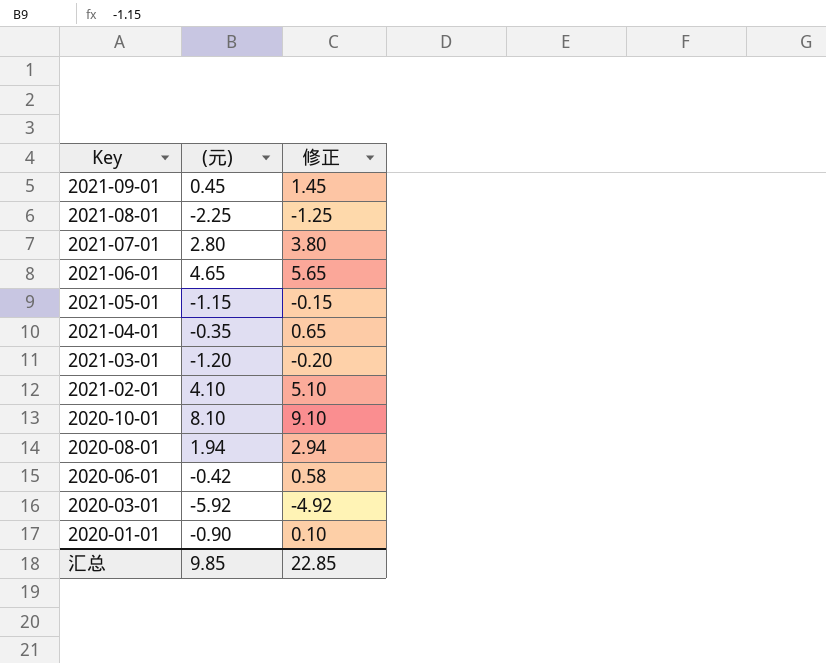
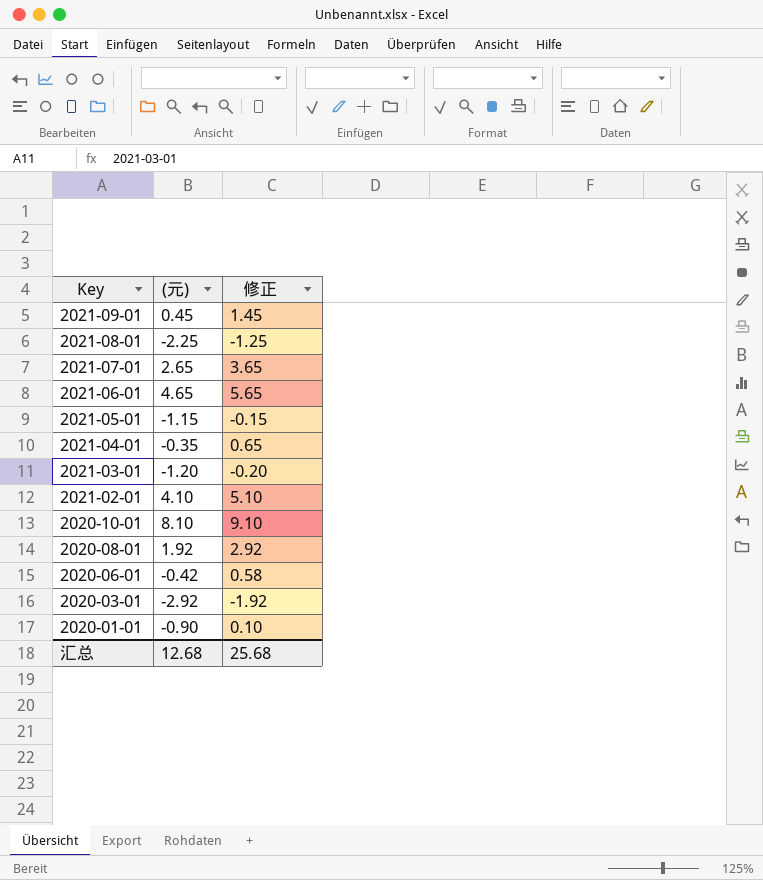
2021-07-01 | (元): 2.80 -> 2.65
2021-07-01 | 修正: 3.80 -> 3.65
2020-08-01 | (元): 1.94 -> 1.92
2020-08-01 | 修正: 2.94 -> 2.92
2020-03-01 | (元): -5.92 -> -2.92
2020-03-01 | 修正: -4.92 -> -1.92
汇总 | (元): 9.85 -> 12.68
汇总 | 修正: 22.85 -> 25.68

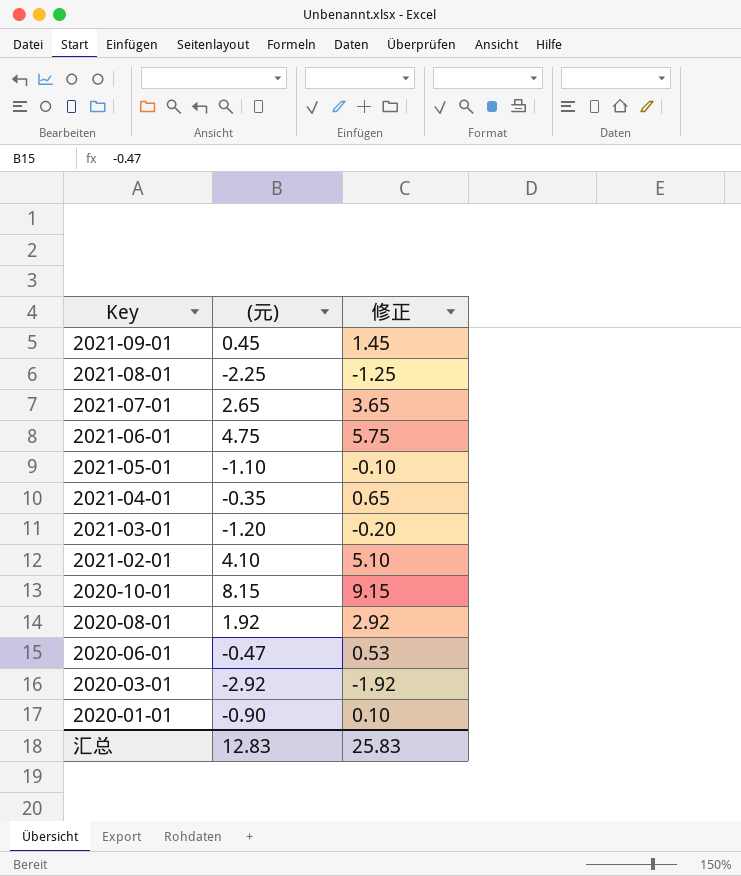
2021-06-01 | (元): 4.65 -> 4.75
2021-06-01 | 修正: 5.65 -> 5.75
2021-05-01 | (元): -1.15 -> -1.10
2021-05-01 | 修正: -0.15 -> -0.10
2020-10-01 | (元): 8.10 -> 8.15
2020-10-01 | 修正: 9.10 -> 9.15
2020-06-01 | (元): -0.42 -> -0.47
2020-06-01 | 修正: 0.58 -> 0.53
汇总 | (元): 12.68 -> 12.83
汇总 | 修正: 25.68 -> 25.83

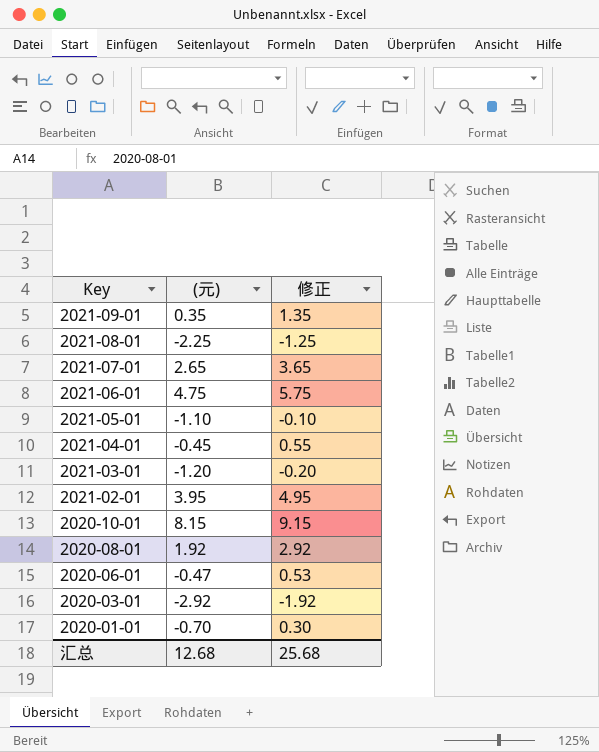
2021-09-01 | (元): 0.45 -> 0.35
2021-09-01 | 修正: 1.45 -> 1.35
2021-04-01 | (元): -0.35 -> -0.45
2021-04-01 | 修正: 0.65 -> 0.55
2021-02-01 | (元): 4.10 -> 3.95
2021-02-01 | 修正: 5.10 -> 4.95
2020-01-01 | (元): -0.90 -> -0.70
2020-01-01 | 修正: 0.10 -> 0.30
汇总 | (元): 12.83 -> 12.68
汇总 | 修正: 25.83 -> 25.68

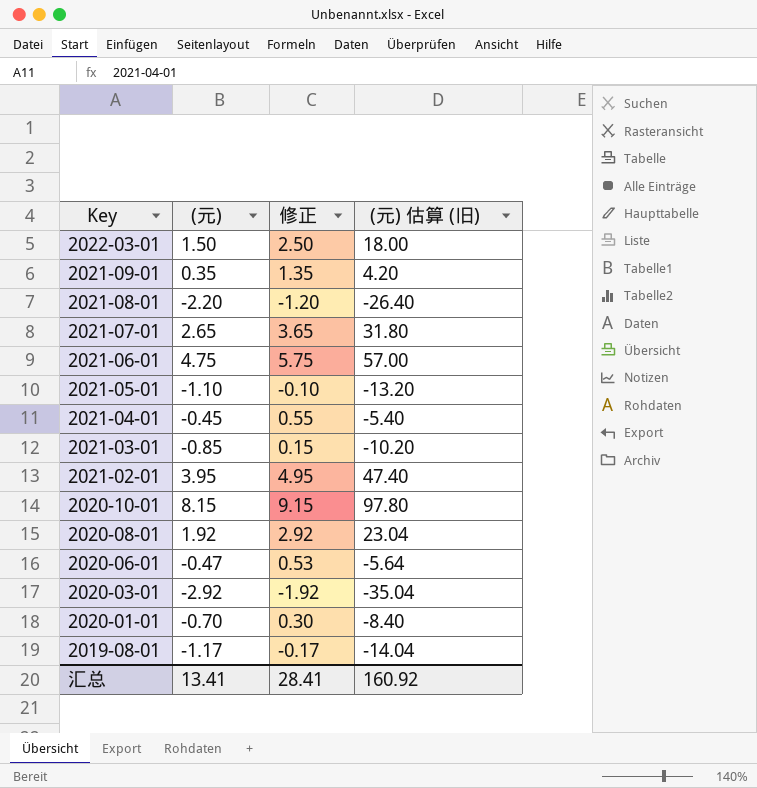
column (元) 估算 (旧) | formula: none -> [(元)] * 12
row 2022-03-01: none -> 1.50 | 2.50 | 18.00
2021-08-01 | (元): -2.25 -> -2.20
2021-08-01 | 修正: -1.25 -> -1.20
2021-03-01 | (元): -1.20 -> -0.85
2021-03-01 | 修正: -0.20 -> 0.15
row 2019-08-01: none -> -1.17 | -0.17 | -14.04
汇总 | (元): 12.68 -> 13.41
汇总 | 修正: 25.68 -> 28.41

